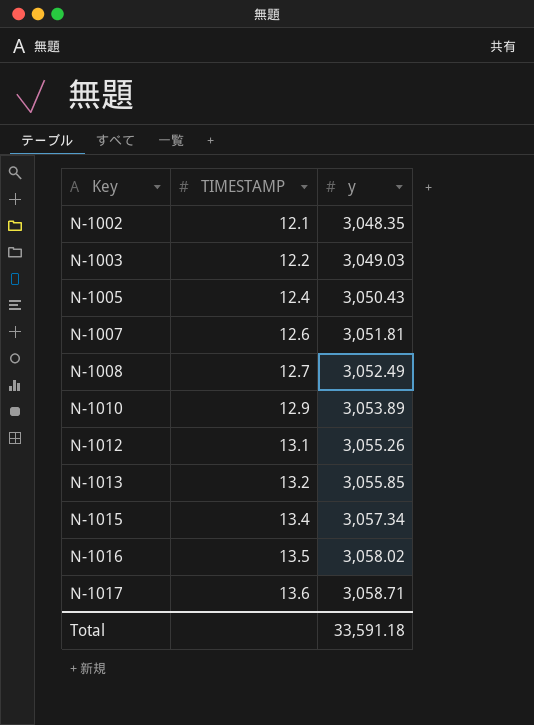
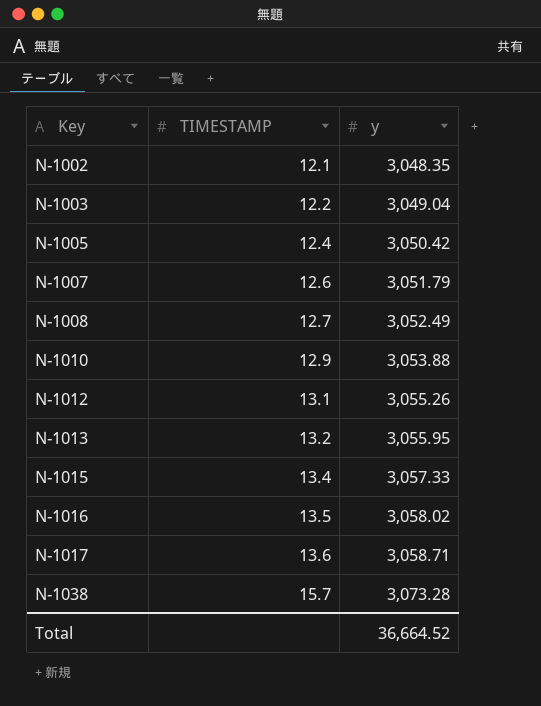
N-1003 | y: 3,049.03 -> 3,049.04
N-1005 | y: 3,050.43 -> 3,050.42
N-1007 | y: 3,051.81 -> 3,051.79
N-1010 | y: 3,053.89 -> 3,053.88
N-1013 | y: 3,055.85 -> 3,055.95
N-1015 | y: 3,057.34 -> 3,057.33
row N-1038: none -> 15.7 | 3,073.28
Total | y: 33,591.18 -> 36,664.52

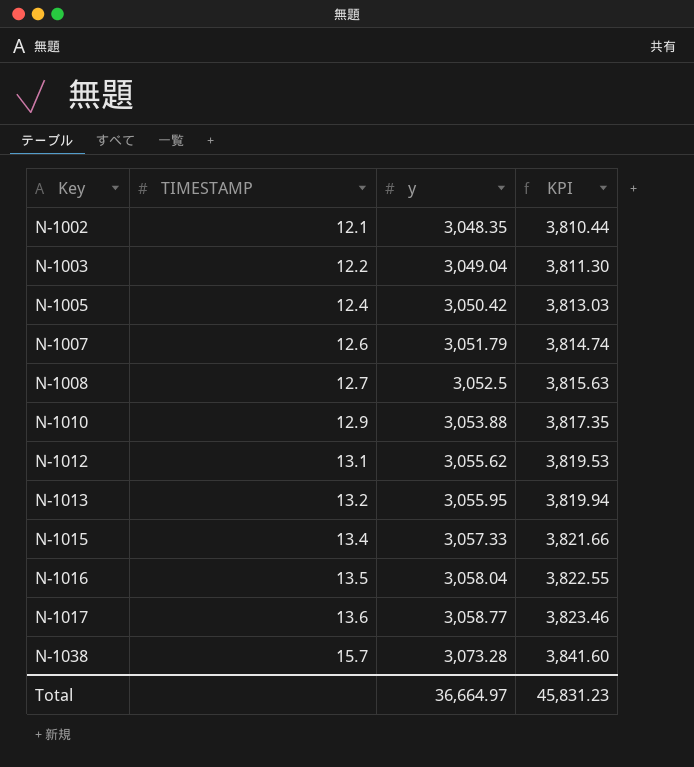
column KPI | formula: none -> [y] * 1.25
N-1008 | y: 3,052.49 -> 3,052.5
N-1012 | y: 3,055.26 -> 3,055.62
N-1016 | y: 3,058.02 -> 3,058.04
N-1017 | y: 3,058.71 -> 3,058.77
Total | y: 36,664.52 -> 36,664.97

